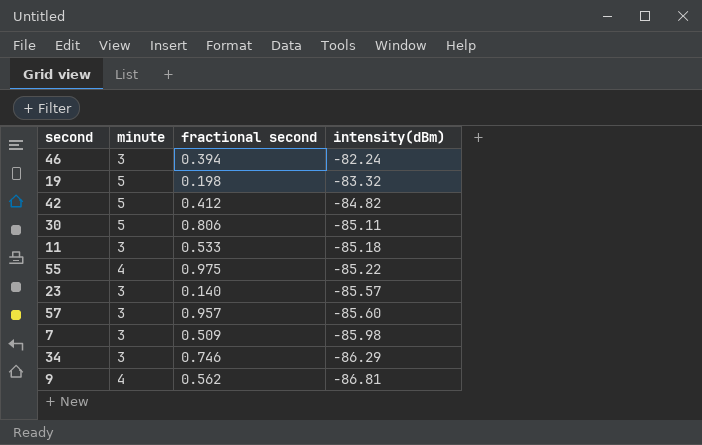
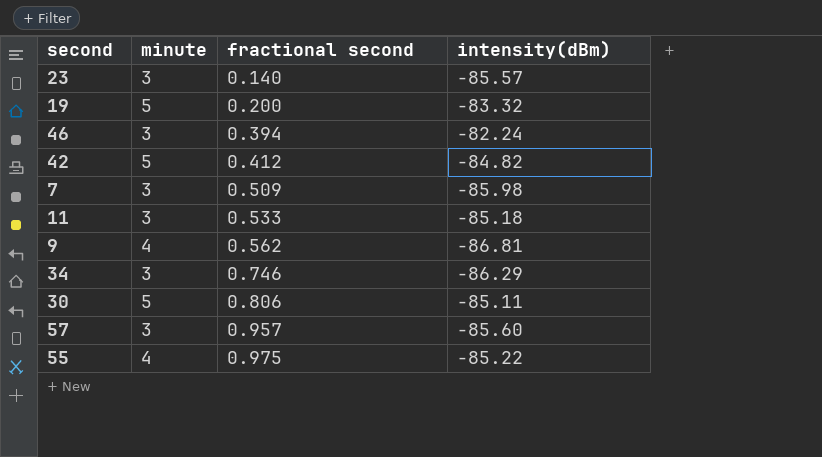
row order: intensity(dBm) descending -> fractional second ascending
19 | fractional second: 0.198 -> 0.200

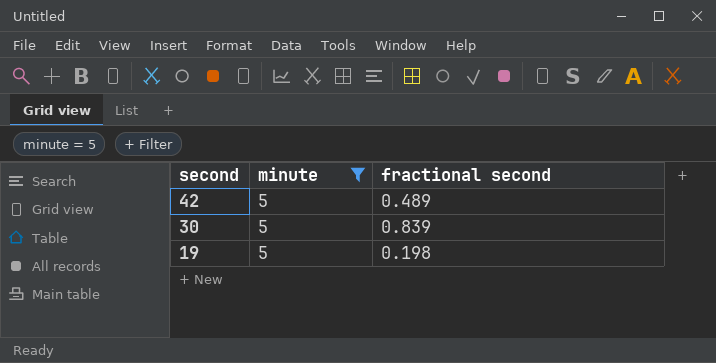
filter: none -> minute = 5
row order: fractional second ascending -> second descending
column intensity(dBm) | position: 4 -> none
42 | fractional second: 0.412 -> 0.489
30 | fractional second: 0.806 -> 0.839
19 | fractional second: 0.200 -> 0.198

